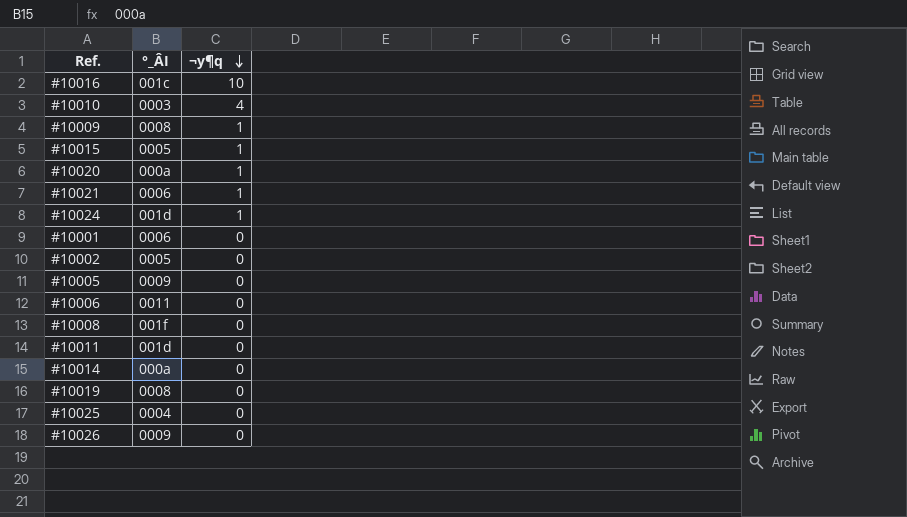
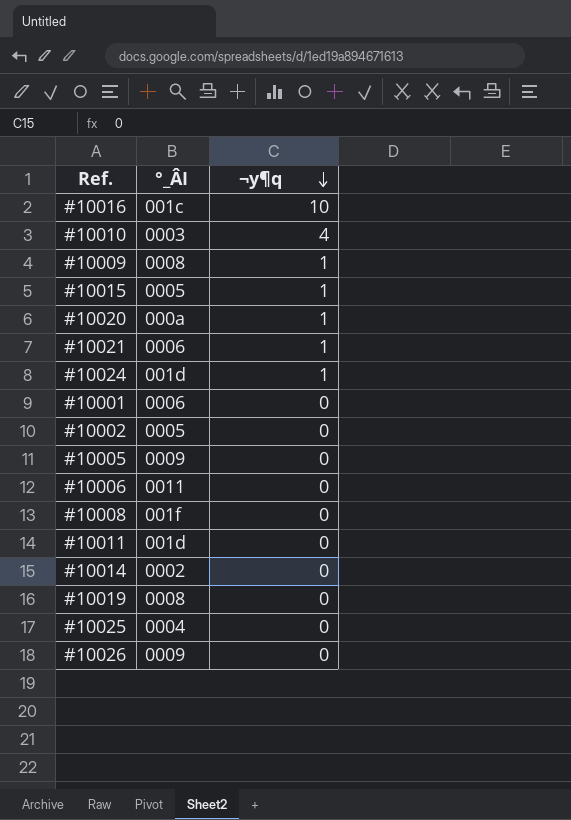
#10014 | °_ÂI: 000a -> 0002

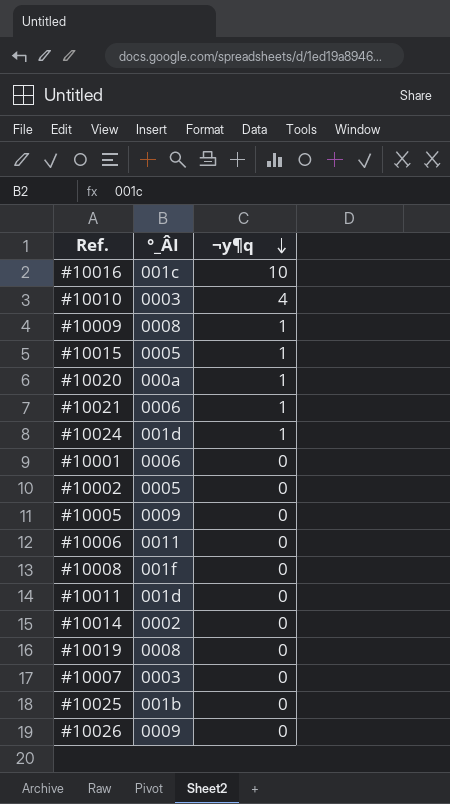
row #10007: none -> 0003 | 0
#10025 | °_ÂI: 0004 -> 001b

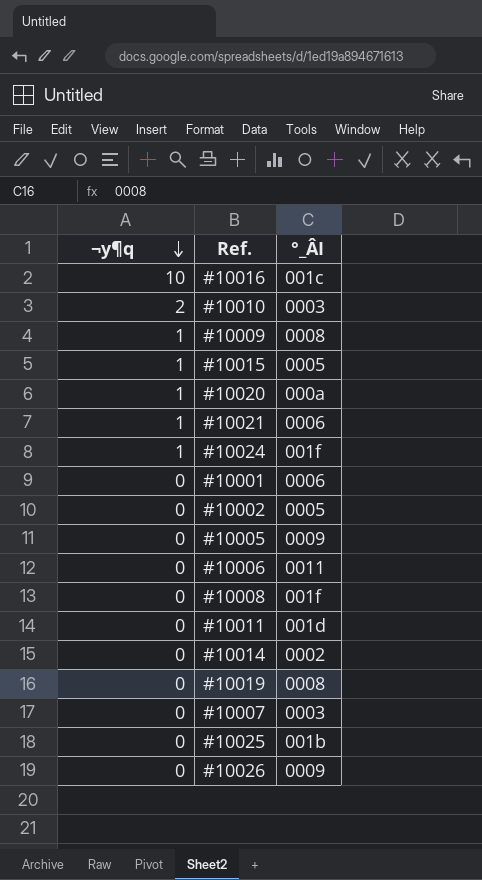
column ¬y¶q | position: 3 -> 1
#10010 | ¬y¶q: 4 -> 2
#10024 | °_ÂI: 001d -> 001f

